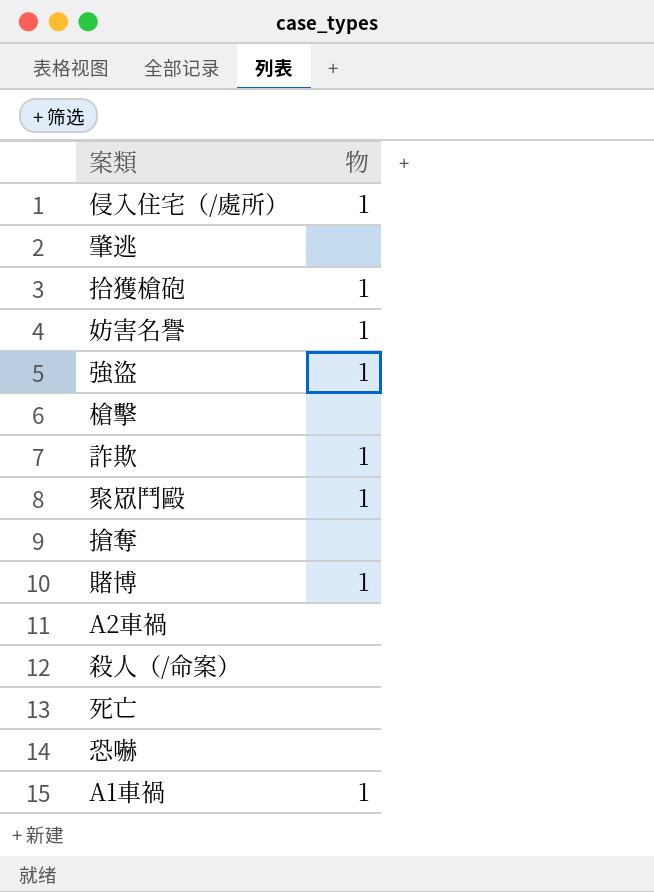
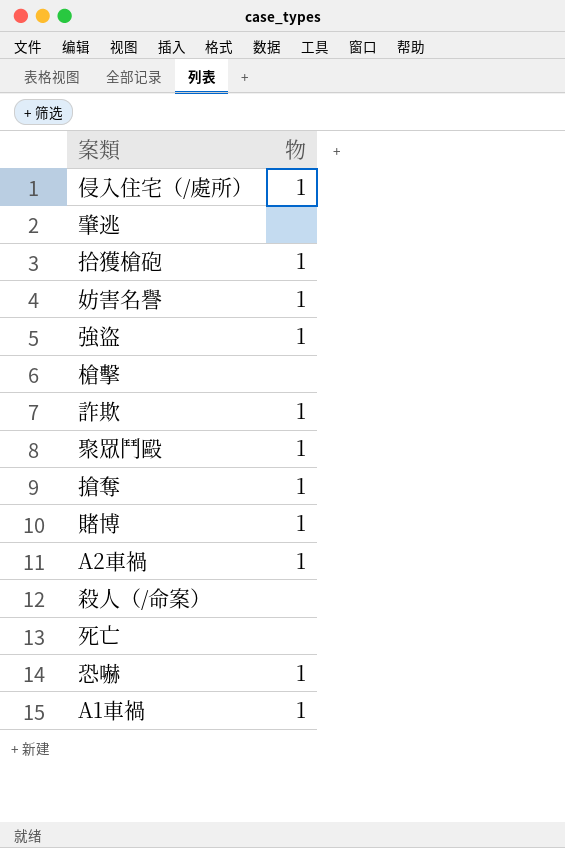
搶奪 | 物: none -> 1
A2車禍 | 物: none -> 1
恐嚇 | 物: none -> 1

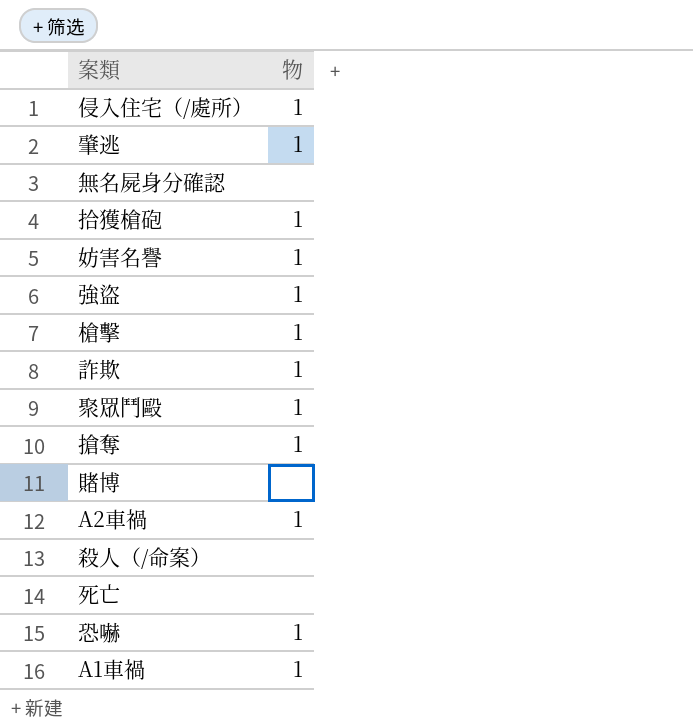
肇逃 | 物: none -> 1
row 無名屍身分確認: none -> none
槍擊 | 物: none -> 1
賭博 | 物: 1 -> none

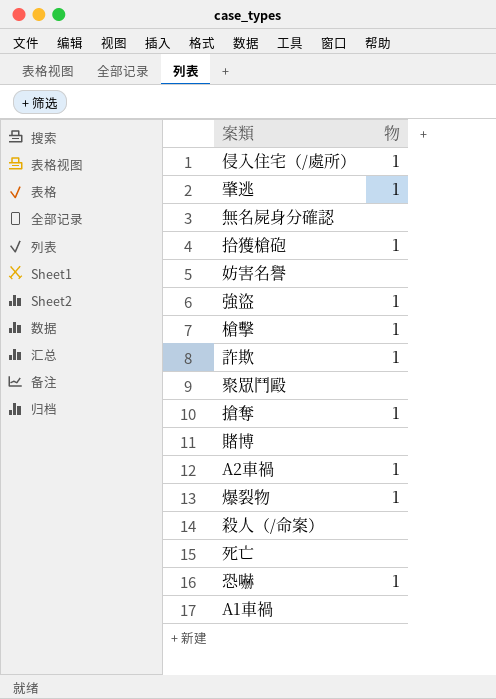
妨害名譽 | 物: 1 -> none
聚眾鬥毆 | 物: 1 -> none
row 爆裂物: none -> 1
A1車禍 | 物: 1 -> none

